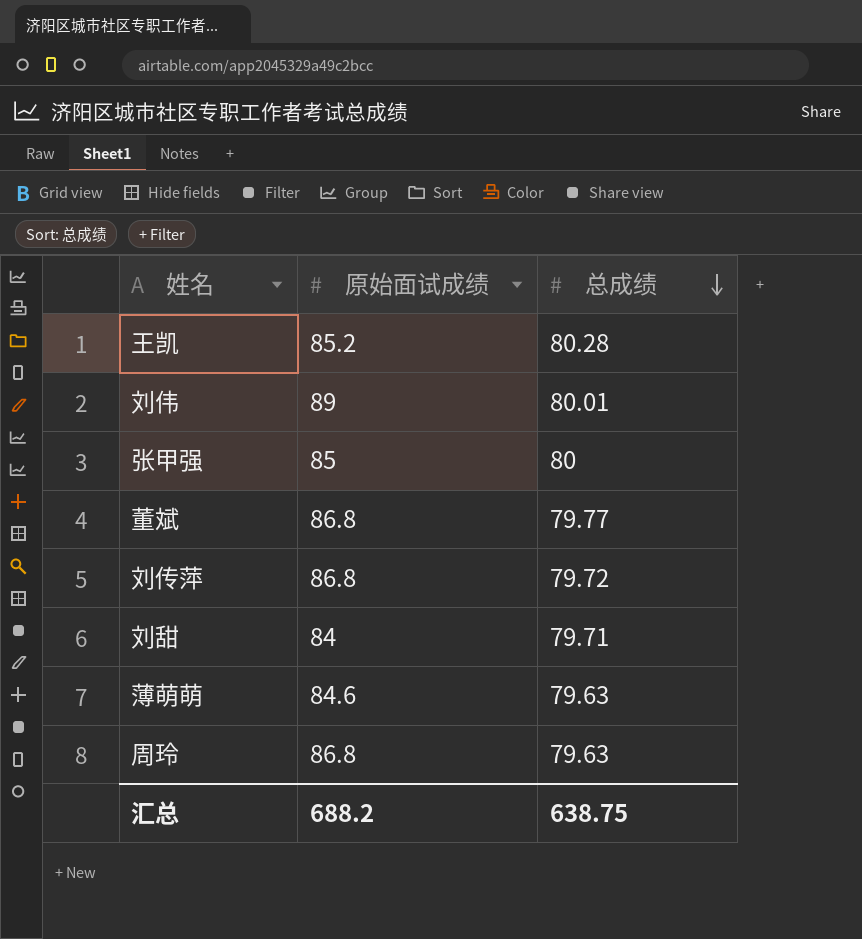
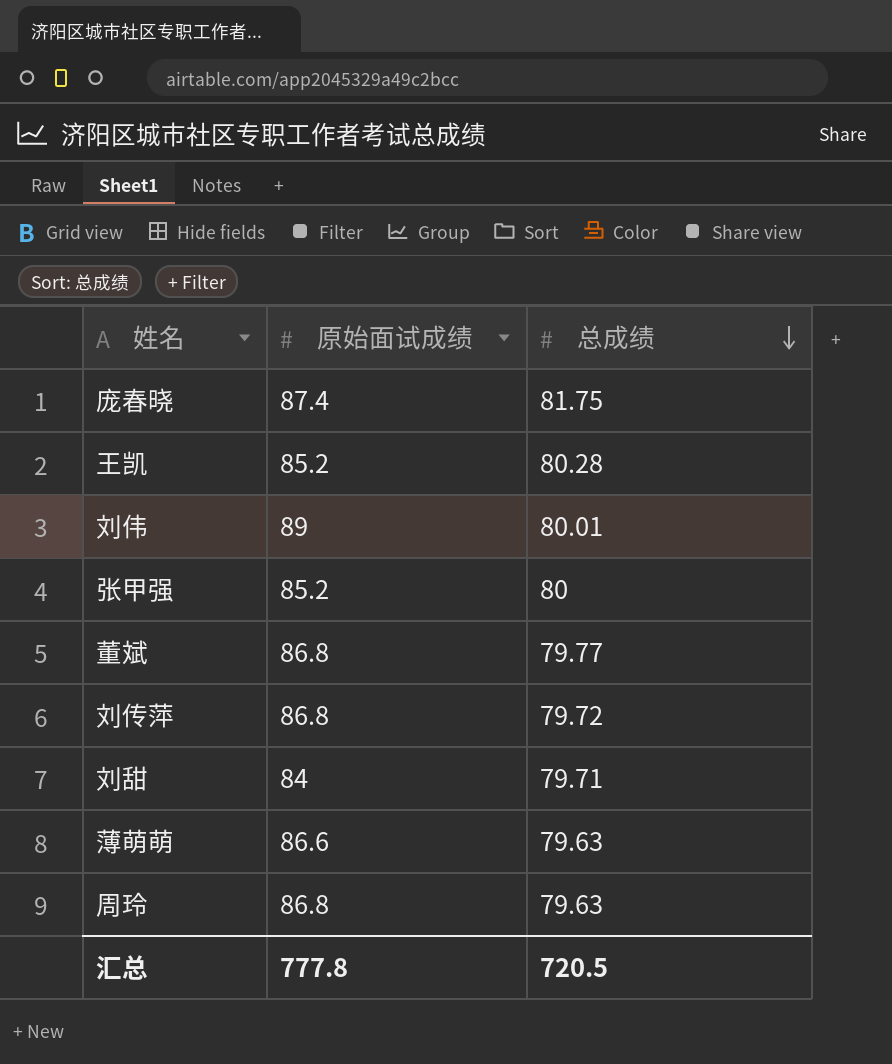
row 庞春晓: none -> 87.4 | 81.75
张甲强 | 原始面试成绩: 85 -> 85.2
薄萌萌 | 原始面试成绩: 84.6 -> 86.6
汇总 | 原始面试成绩: 688.2 -> 777.8
汇总 | 总成绩: 638.75 -> 720.5

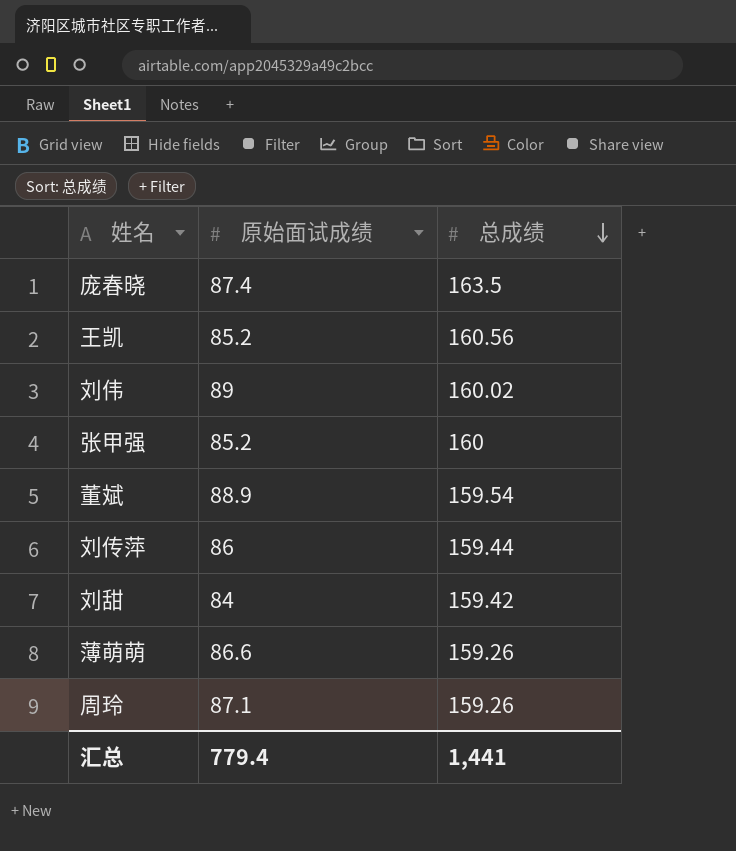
庞春晓 | 总成绩: 81.75 -> 163.5
王凯 | 总成绩: 80.28 -> 160.56
刘伟 | 总成绩: 80.01 -> 160.02
张甲强 | 总成绩: 80 -> 160
董斌 | 原始面试成绩: 86.8 -> 88.9
董斌 | 总成绩: 79.77 -> 159.54
刘传萍 | 原始面试成绩: 86.8 -> 86
刘传萍 | 总成绩: 79.72 -> 159.44
刘甜 | 总成绩: 79.71 -> 159.42
薄萌萌 | 总成绩: 79.63 -> 159.26
周玲 | 原始面试成绩: 86.8 -> 87.1
周玲 | 总成绩: 79.63 -> 159.26
汇总 | 原始面试成绩: 777.8 -> 779.4
汇总 | 总成绩: 720.5 -> 1,441

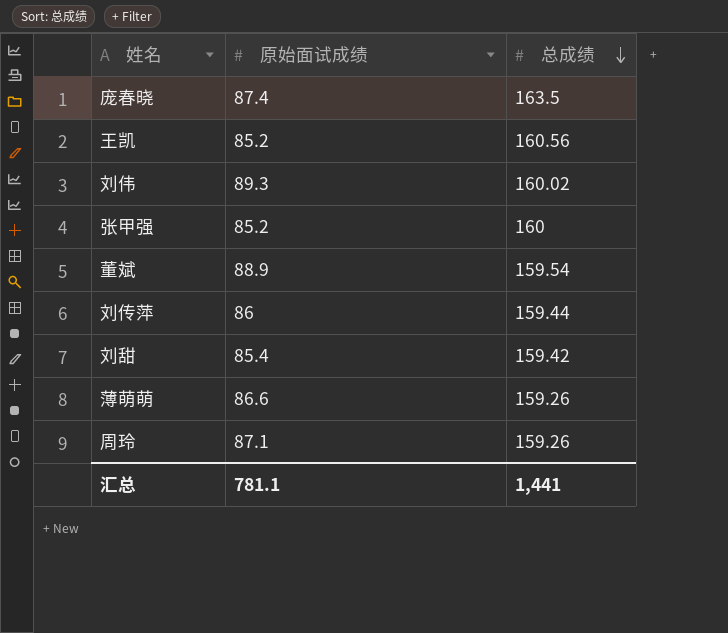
刘伟 | 原始面试成绩: 89 -> 89.3
刘甜 | 原始面试成绩: 84 -> 85.4
汇总 | 原始面试成绩: 779.4 -> 781.1

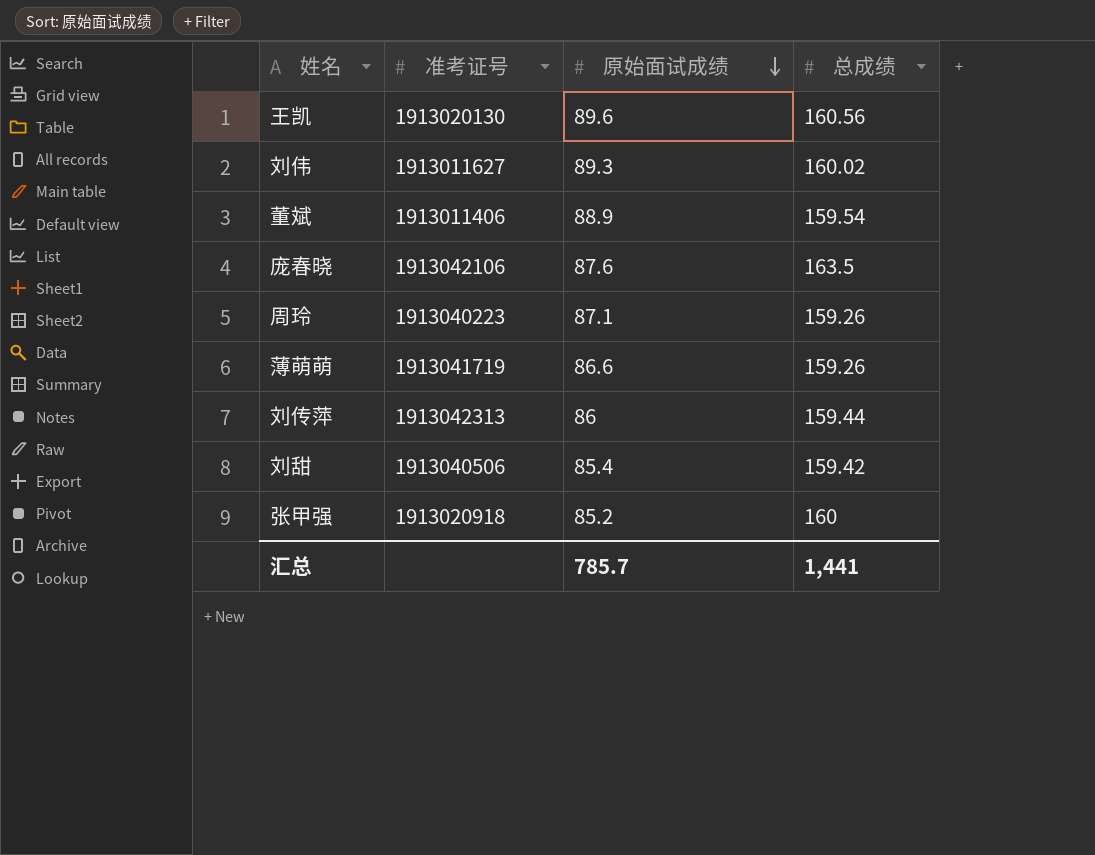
row order: 总成绩 descending -> 原始面试成绩 descending
column 准考证号 | position: none -> 2
王凯 | 原始面试成绩: 85.2 -> 89.6
庞春晓 | 原始面试成绩: 87.4 -> 87.6
汇总 | 原始面试成绩: 781.1 -> 785.7

